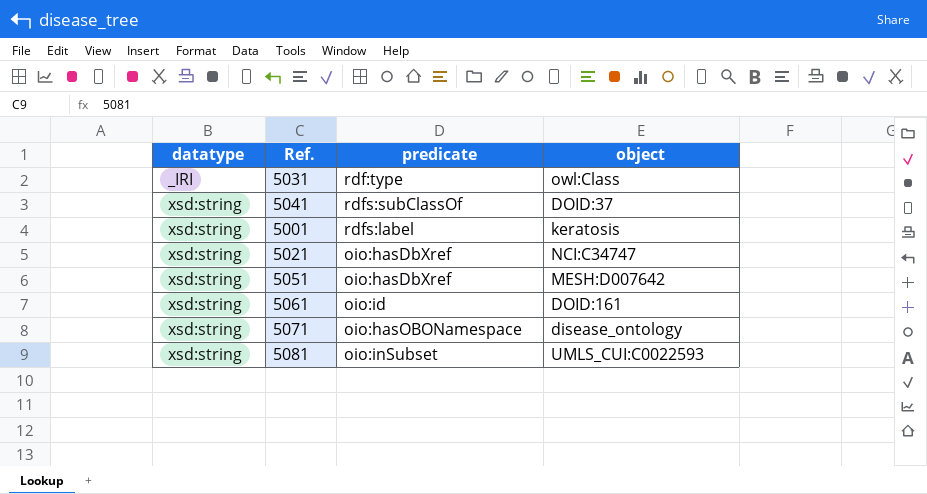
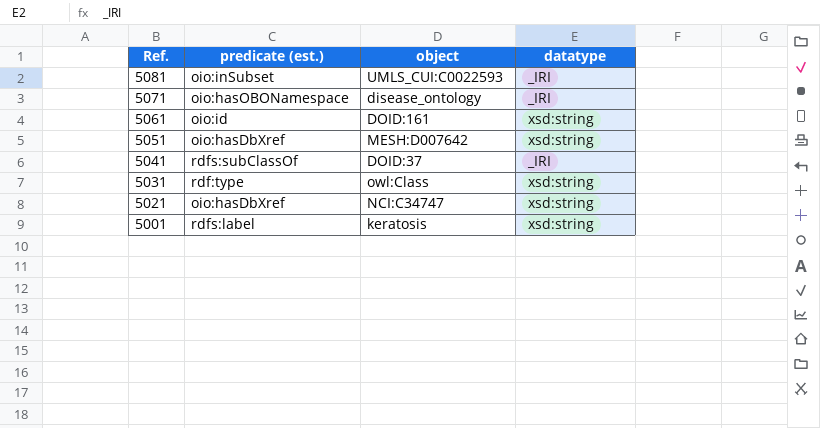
row order: datatype ascending -> Ref. descending
column name: predicate -> predicate (est.)
column datatype | position: 1 -> 4
5081 | datatype: xsd:string -> _IRI
5071 | datatype: xsd:string -> _IRI
5041 | datatype: xsd:string -> _IRI
5031 | datatype: _IRI -> xsd:string

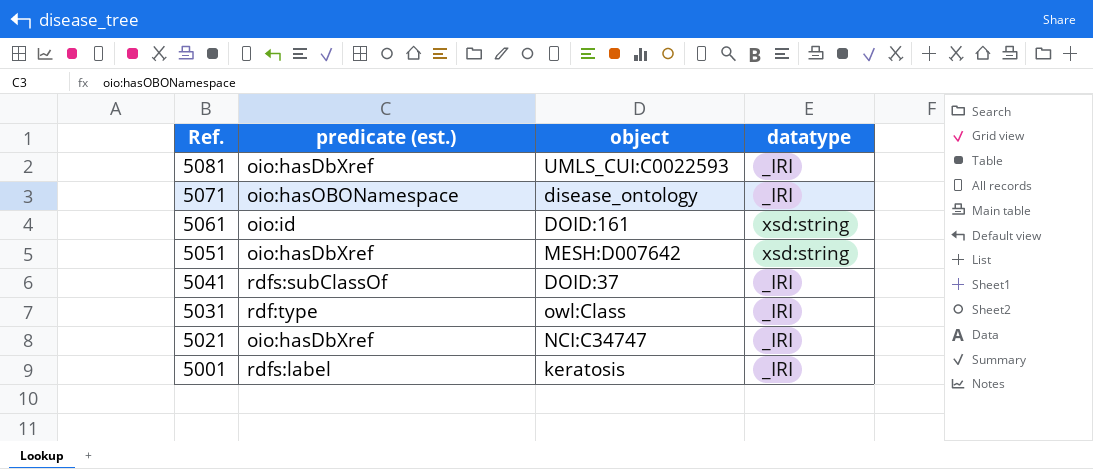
5081 | predicate (est.): oio:inSubset -> oio:hasDbXref
5031 | datatype: xsd:string -> _IRI
5021 | datatype: xsd:string -> _IRI
5001 | datatype: xsd:string -> _IRI

